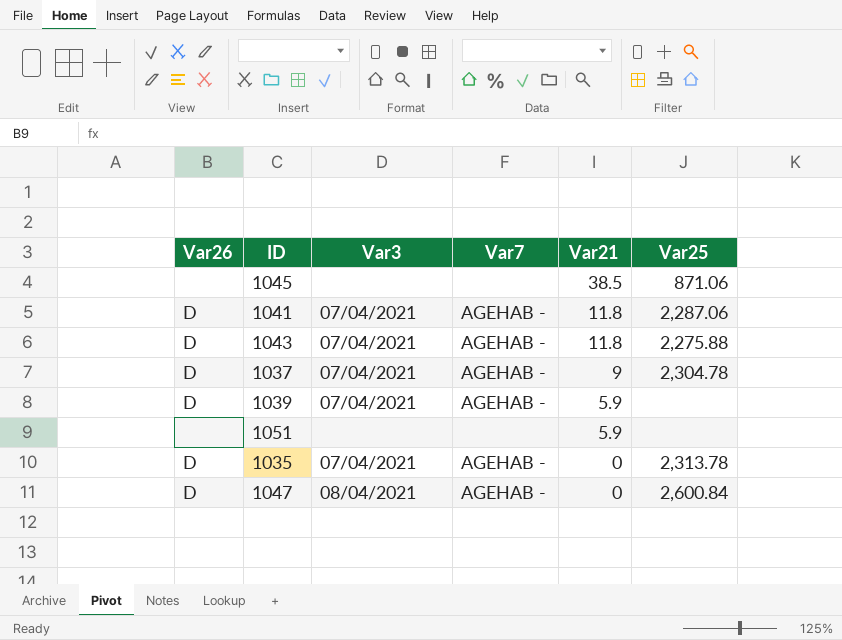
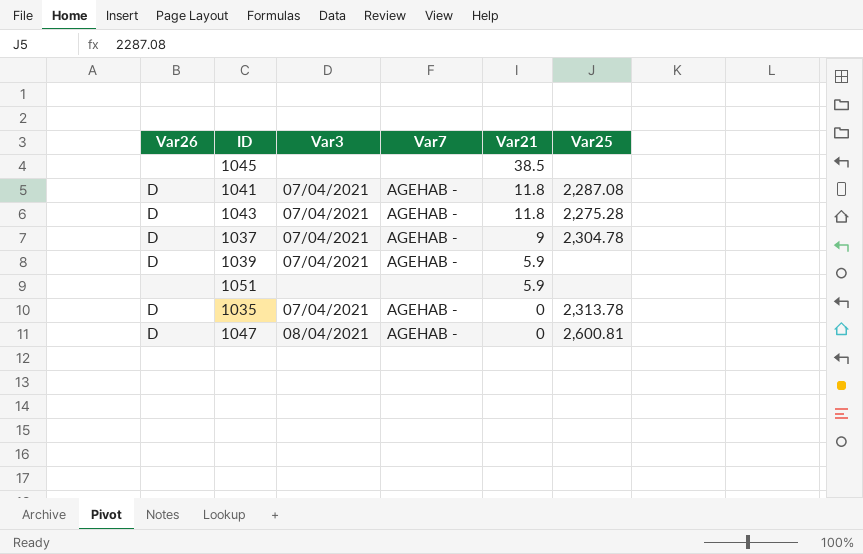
1045 | Var25: 871.06 -> none
1041 | Var25: 2,287.06 -> 2,287.08
1043 | Var25: 2,275.88 -> 2,275.28
1047 | Var25: 2,600.84 -> 2,600.81

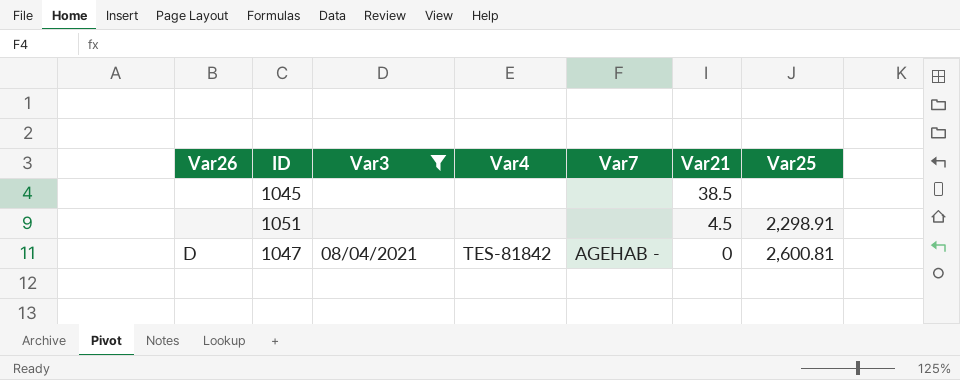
filter: none -> Var3 != 07/04/2021
column Var4 | position: none -> 4
1051 | Var21: 5.9 -> 4.5
1051 | Var25: none -> 2,298.91

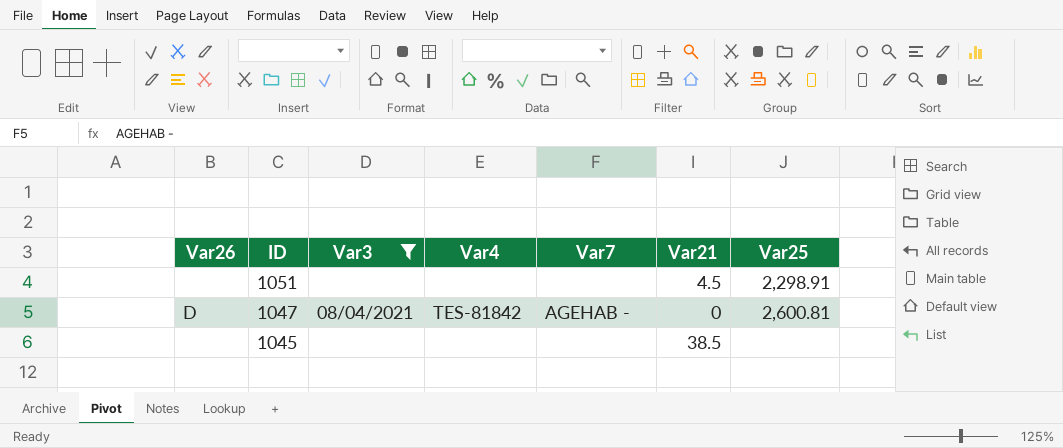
row order: Var21 descending -> ID descending

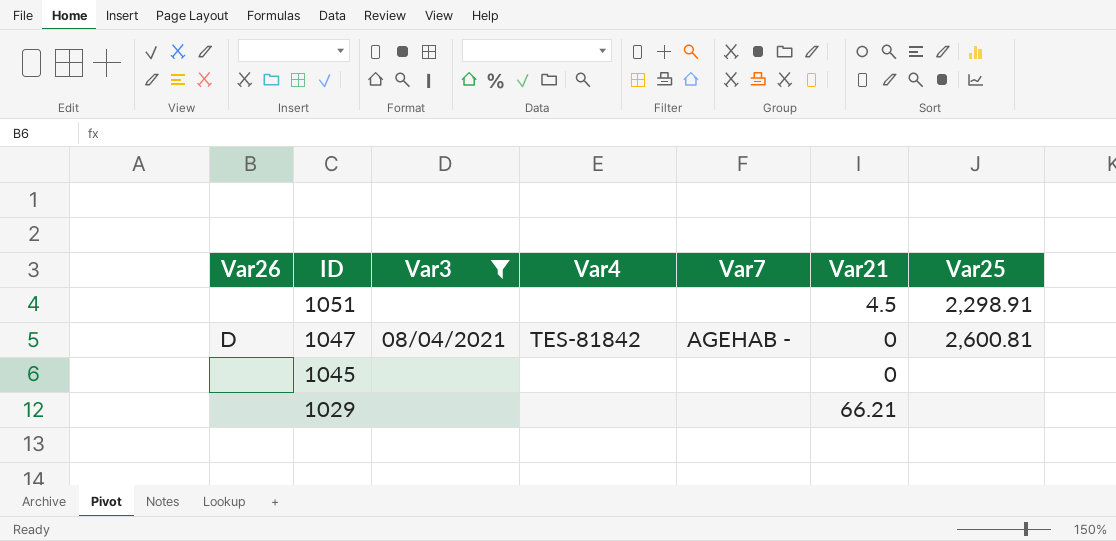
1045 | Var21: 38.5 -> 0
row 1029: none -> none | none | none | none | 66.21 | none

